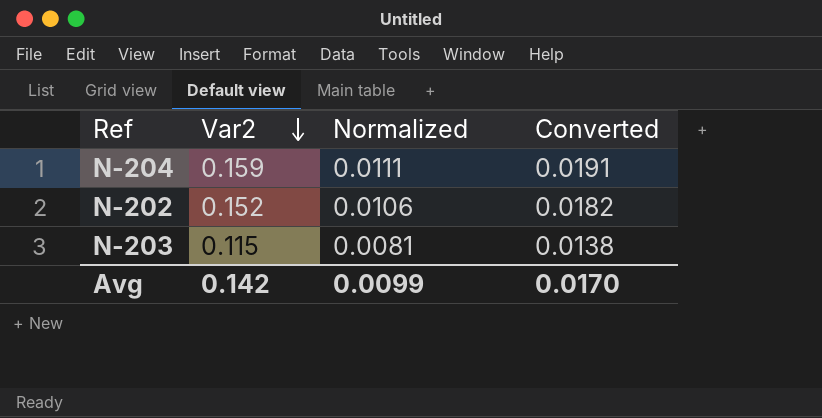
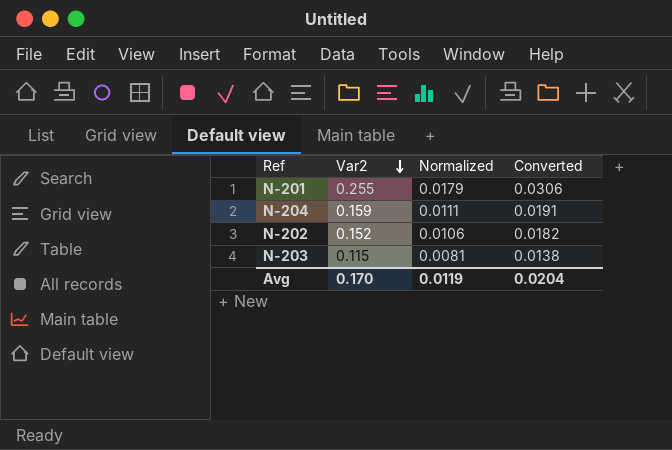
row N-201: none -> 0.255 | 0.0179 | 0.0306
Avg | Var2: 0.142 -> 0.170
Avg | Normalized: 0.0099 -> 0.0119
Avg | Converted: 0.0170 -> 0.0204

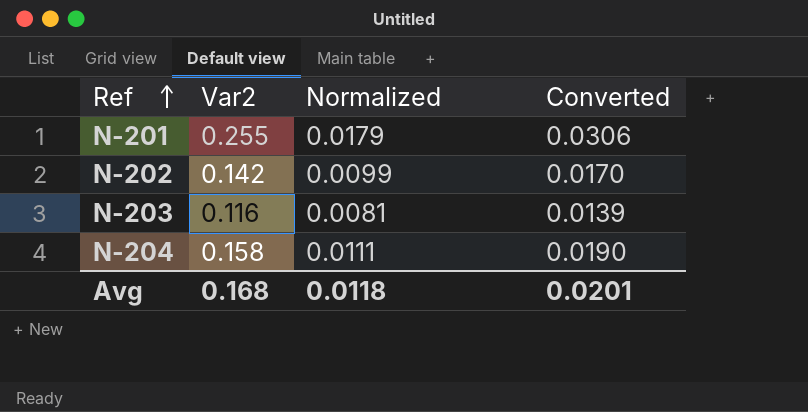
row order: Var2 descending -> Ref ascending
N-202 | Var2: 0.152 -> 0.142
N-202 | Normalized: 0.0106 -> 0.0099
N-202 | Converted: 0.0182 -> 0.0170
N-203 | Var2: 0.115 -> 0.116
N-203 | Converted: 0.0138 -> 0.0139
N-204 | Var2: 0.159 -> 0.158
N-204 | Converted: 0.0191 -> 0.0190
Avg | Var2: 0.170 -> 0.168
Avg | Normalized: 0.0119 -> 0.0118
Avg | Converted: 0.0204 -> 0.0201

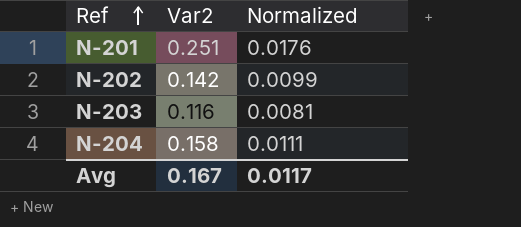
column Converted | formula: [Var2] * 0.12 -> none
N-201 | Var2: 0.255 -> 0.251
N-201 | Normalized: 0.0179 -> 0.0176
Avg | Var2: 0.168 -> 0.167
Avg | Normalized: 0.0118 -> 0.0117

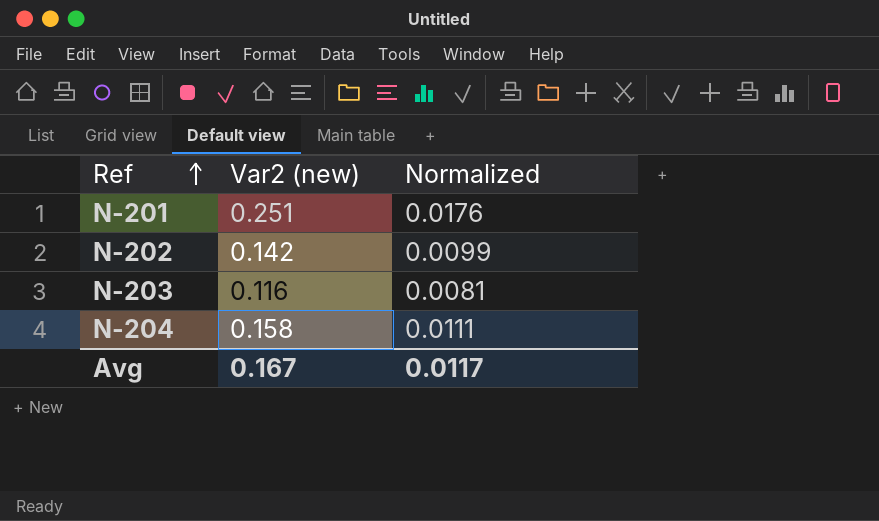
column name: Var2 -> Var2 (new)

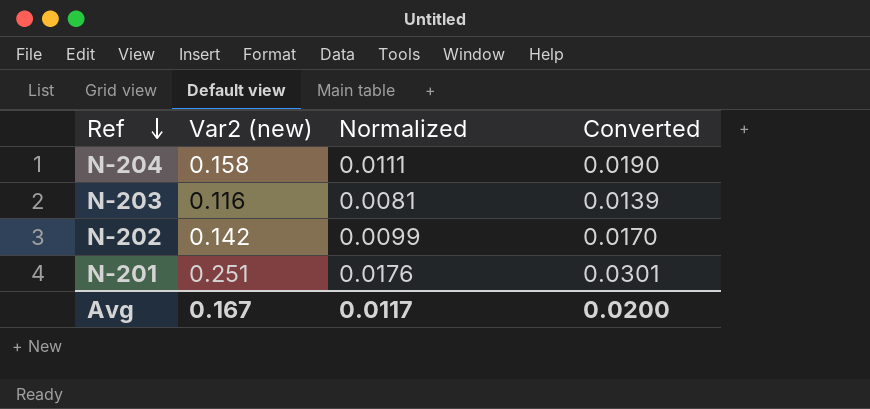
row order: Ref ascending -> Ref descending
column Converted | formula: none -> [Var2 (new)] * 0.12

